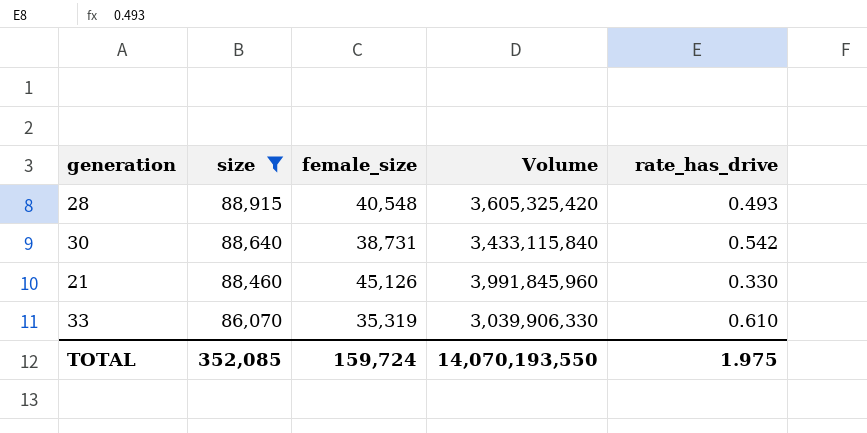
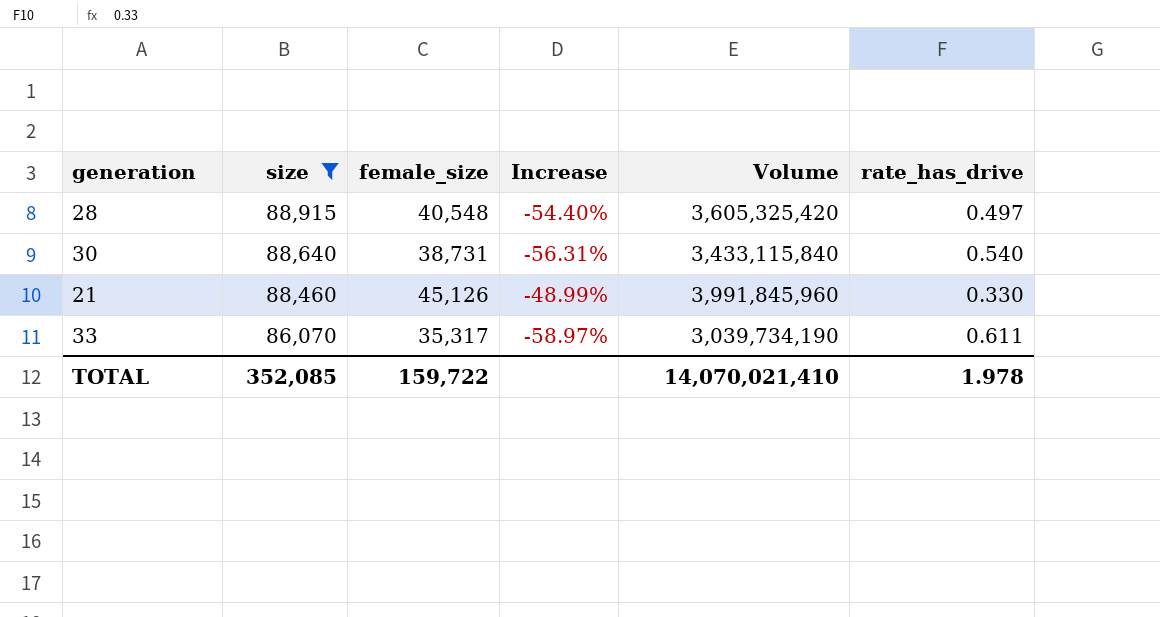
column Increase | formula: none -> ([female_size] - [size]) / [size]
28 | rate_has_drive: 0.493 -> 0.497
30 | rate_has_drive: 0.542 -> 0.540
33 | female_size: 35,319 -> 35,317
33 | Volume: 3,039,906,330 -> 3,039,734,190
33 | rate_has_drive: 0.610 -> 0.611
TOTAL | female_size: 159,724 -> 159,722
TOTAL | Volume: 14,070,193,550 -> 14,070,021,410
TOTAL | rate_has_drive: 1.975 -> 1.978

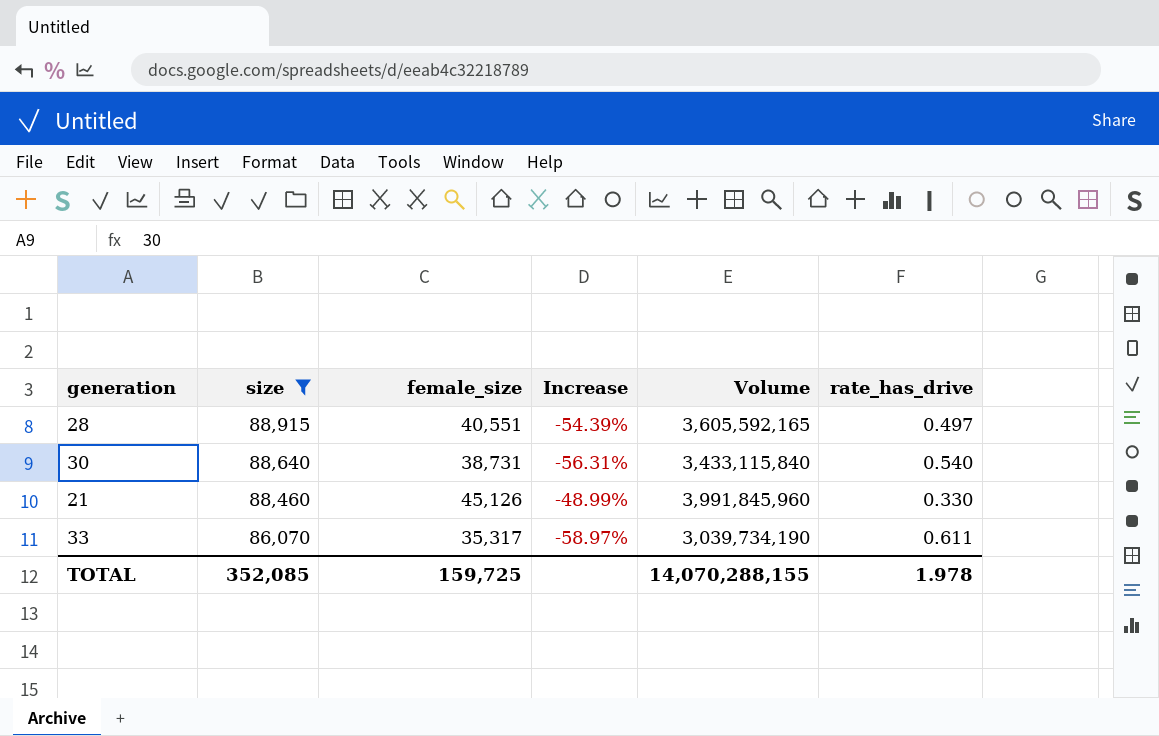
28 | female_size: 40,548 -> 40,551
28 | Increase: -54.40% -> -54.39%
28 | Volume: 3,605,325,420 -> 3,605,592,165
TOTAL | female_size: 159,722 -> 159,725
TOTAL | Volume: 14,070,021,410 -> 14,070,288,155

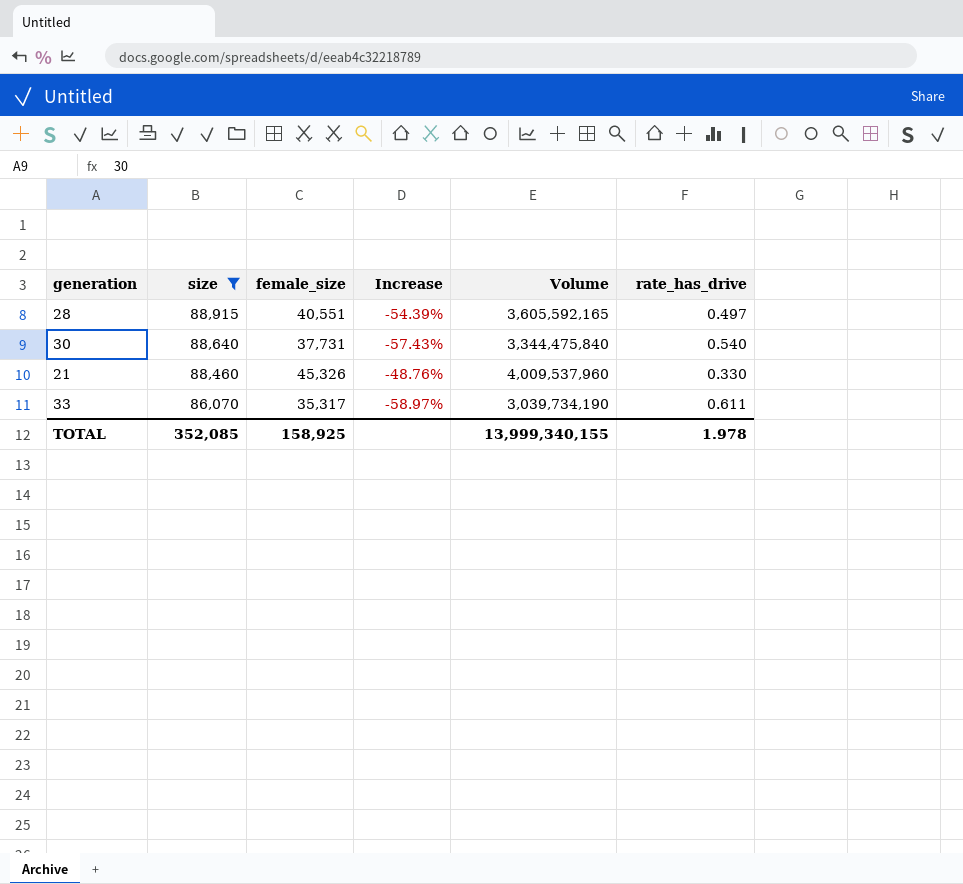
30 | female_size: 38,731 -> 37,731
30 | Increase: -56.31% -> -57.43%
30 | Volume: 3,433,115,840 -> 3,344,475,840
21 | female_size: 45,126 -> 45,326
21 | Increase: -48.99% -> -48.76%
21 | Volume: 3,991,845,960 -> 4,009,537,960
TOTAL | female_size: 159,725 -> 158,925
TOTAL | Volume: 14,070,288,155 -> 13,999,340,155

